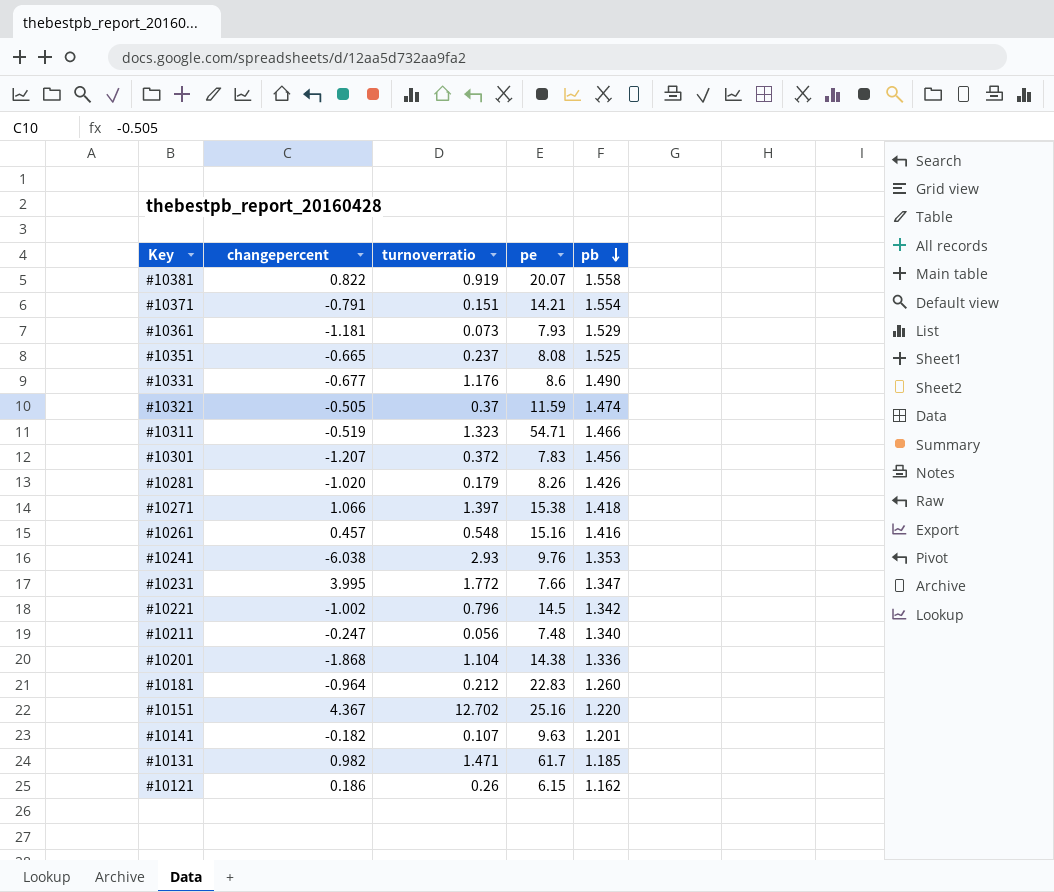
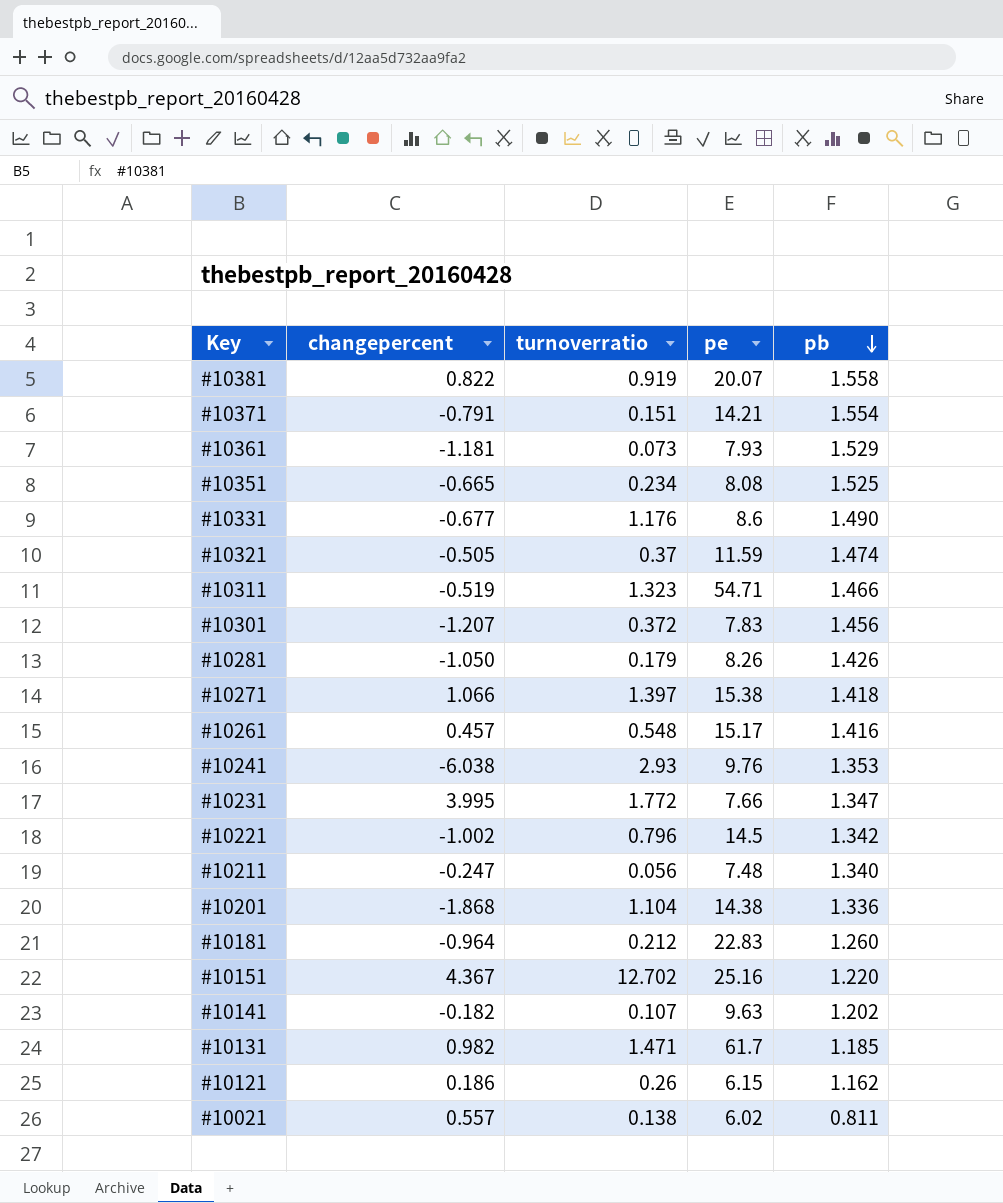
#10351 | turnoverratio: 0.237 -> 0.234
#10281 | changepercent: -1.020 -> -1.050
#10261 | pe: 15.16 -> 15.17
#10141 | pb: 1.201 -> 1.202
row #10021: none -> 0.557 | 0.138 | 6.02 | 0.811

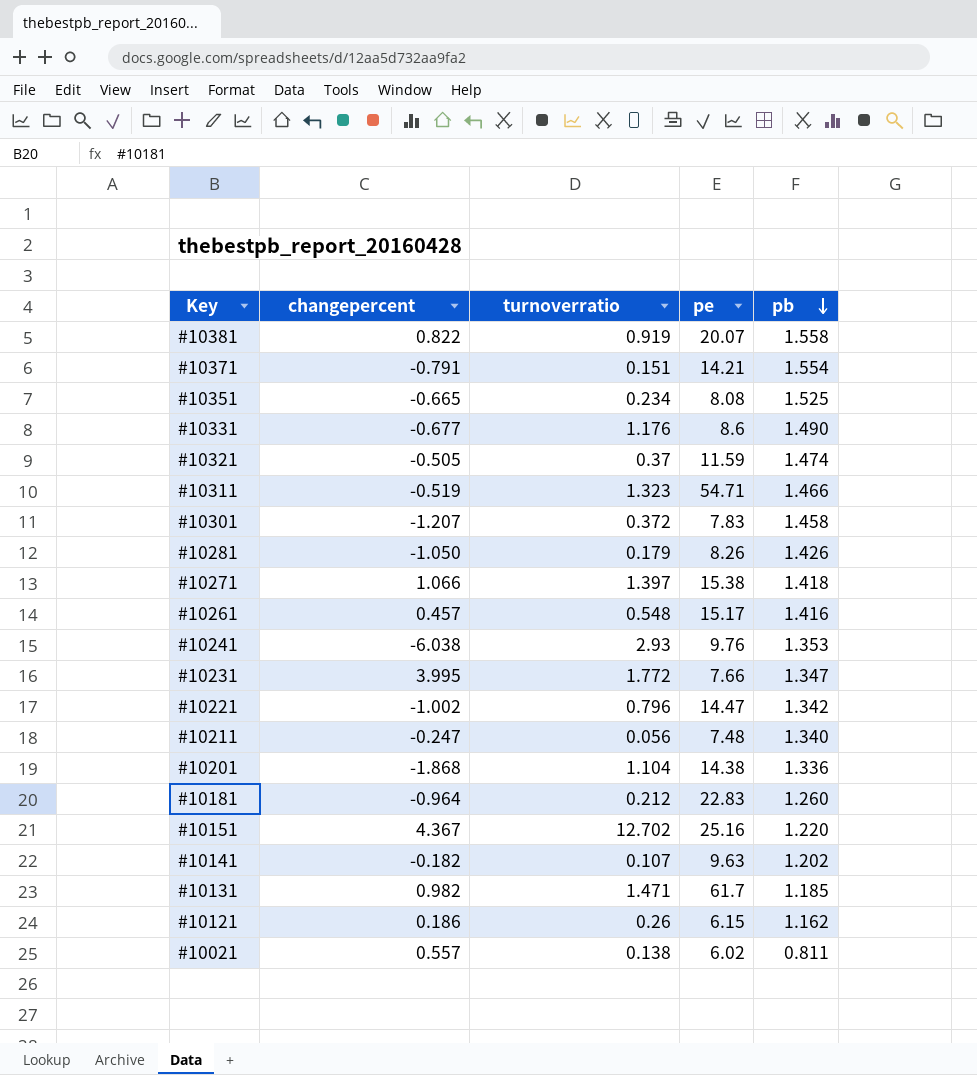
row #10361: -1.181 | 0.073 | 7.93 | 1.529 -> none
#10301 | pb: 1.456 -> 1.458
#10221 | pe: 14.5 -> 14.47

